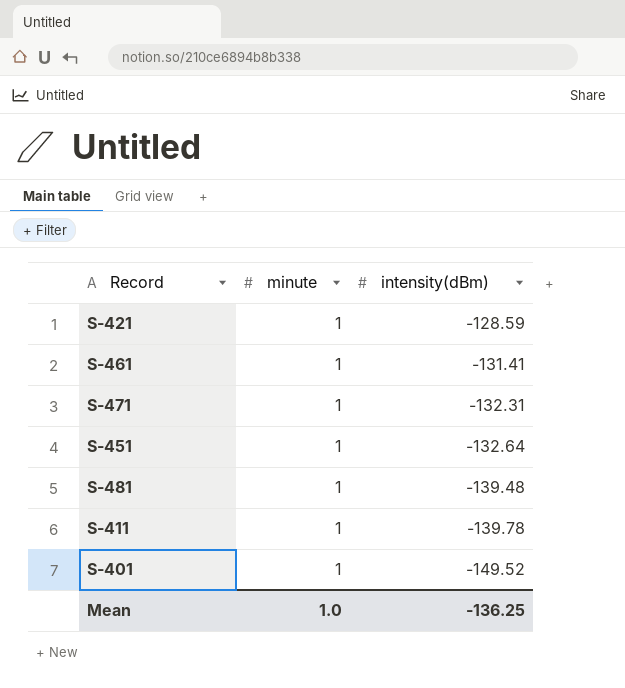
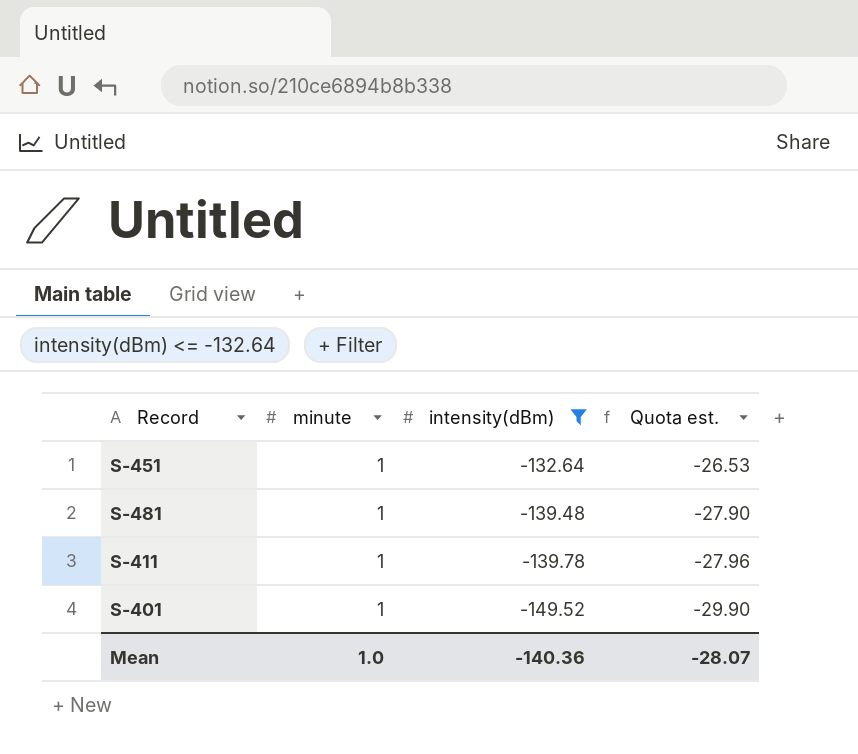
filter: none -> intensity(dBm) <= -132.64
column Quota est. | formula: none -> [intensity(dBm)] * 0.2
Mean | intensity(dBm): -136.25 -> -140.36

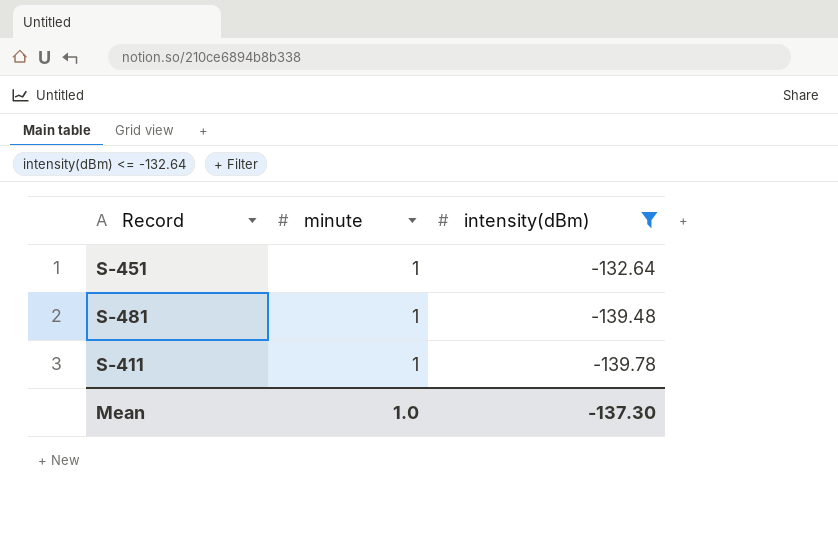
column Quota est. | formula: [intensity(dBm)] * 0.2 -> none
row S-401: 1 | -149.52 | -29.90 -> none
Mean | intensity(dBm): -140.36 -> -137.30

